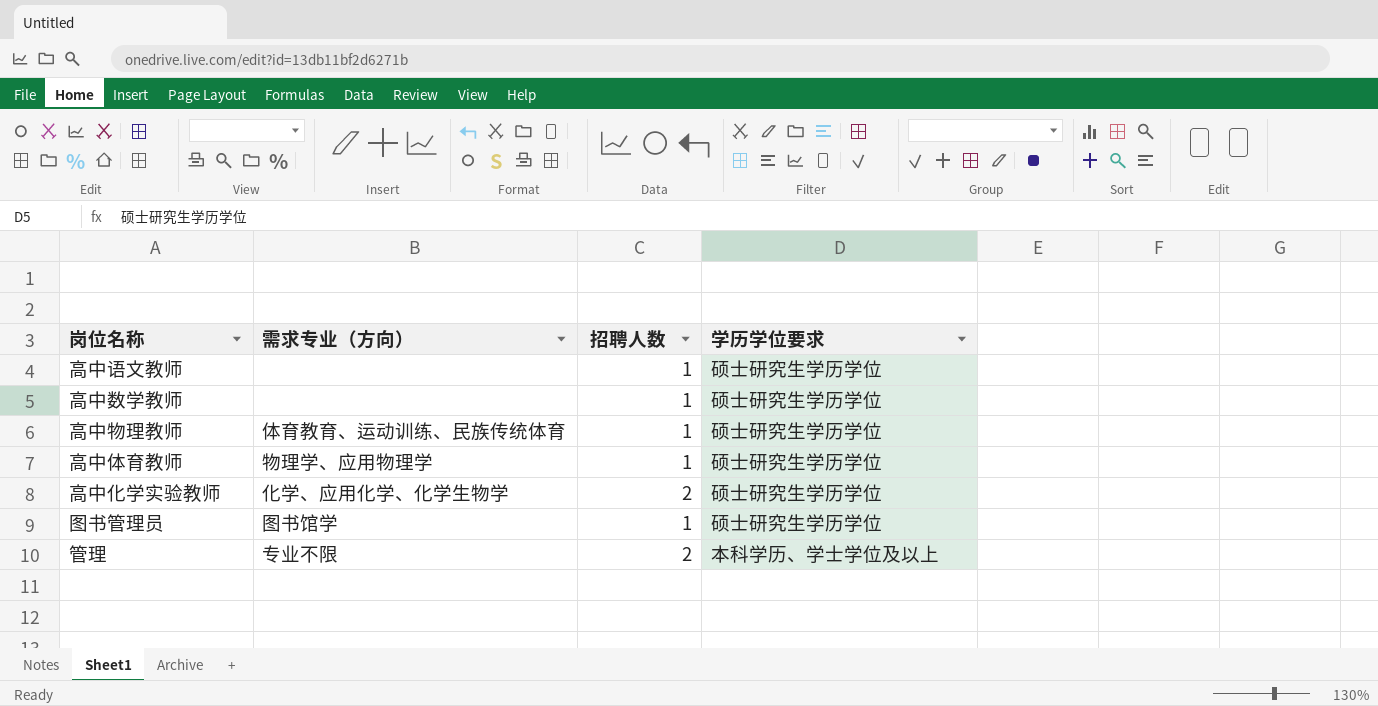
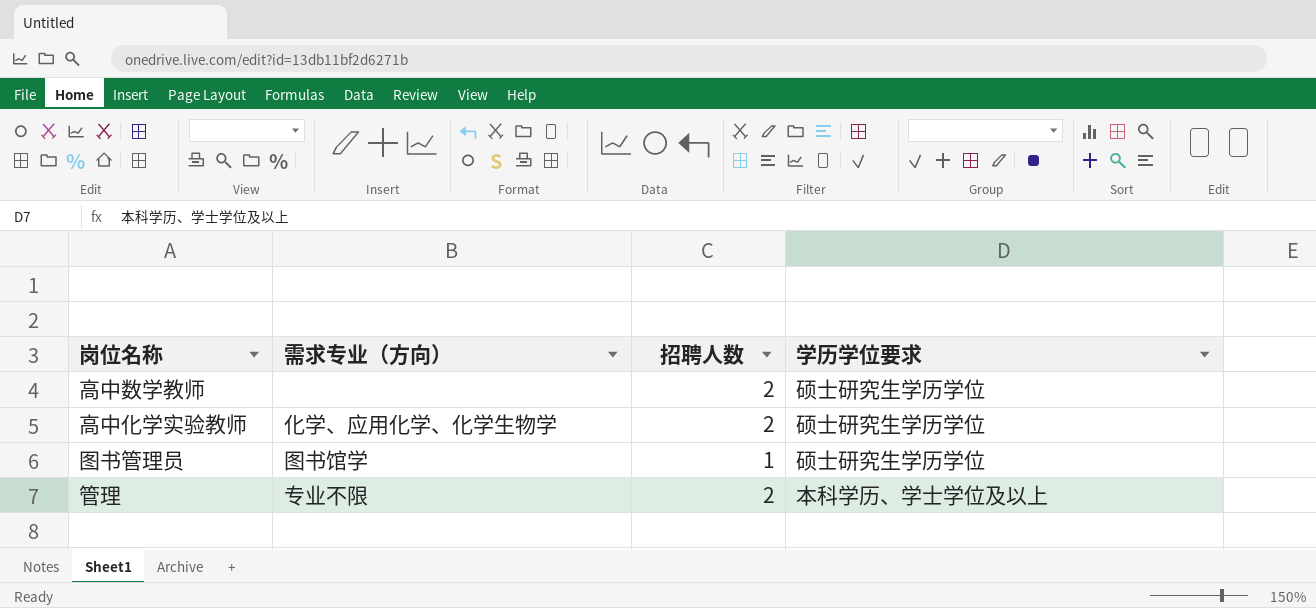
row 高中语文教师: none | 1 | 硕士研究生学历学位 -> none
row 高中物理教师: 体育教育、运动训练、民族传统体育 | 1 | 硕士研究生学历学位 -> none
row 高中体育教师: 物理学、应用物理学 | 1 | 硕士研究生学历学位 -> none
高中数学教师 | 招聘人数: 1 -> 2

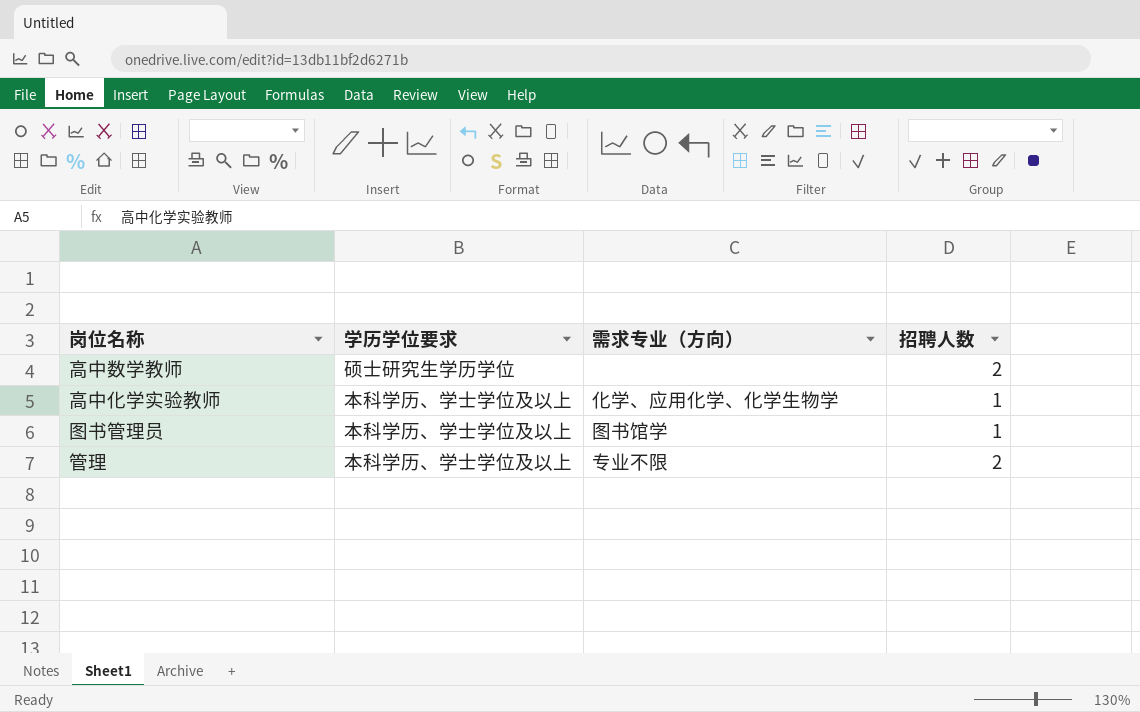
column 学历学位要求 | position: 4 -> 2
高中化学实验教师 | 学历学位要求: 硕士研究生学历学位 -> 本科学历、学士学位及以上
高中化学实验教师 | 招聘人数: 2 -> 1
图书管理员 | 学历学位要求: 硕士研究生学历学位 -> 本科学历、学士学位及以上

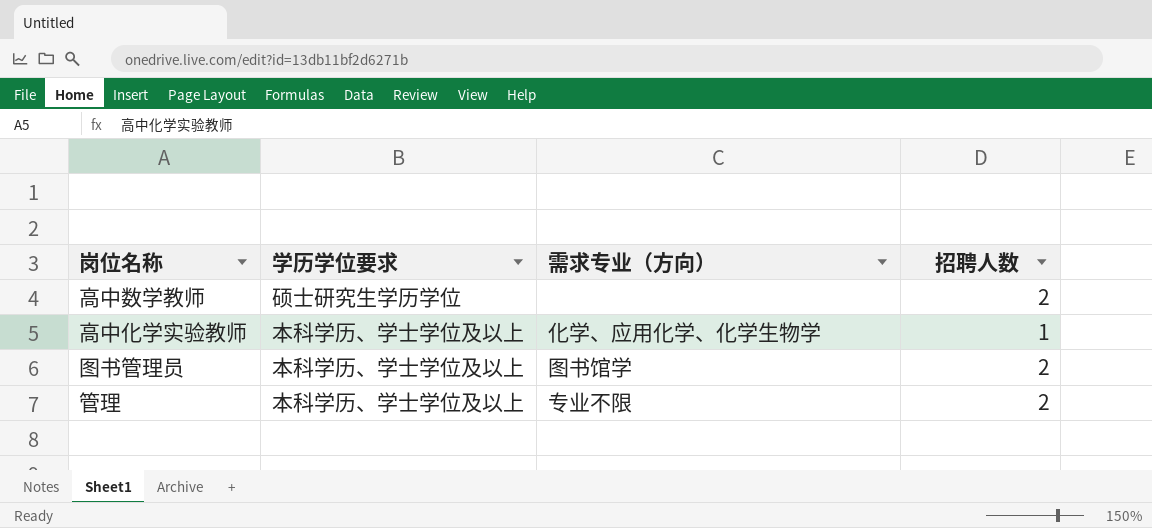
图书管理员 | 招聘人数: 1 -> 2

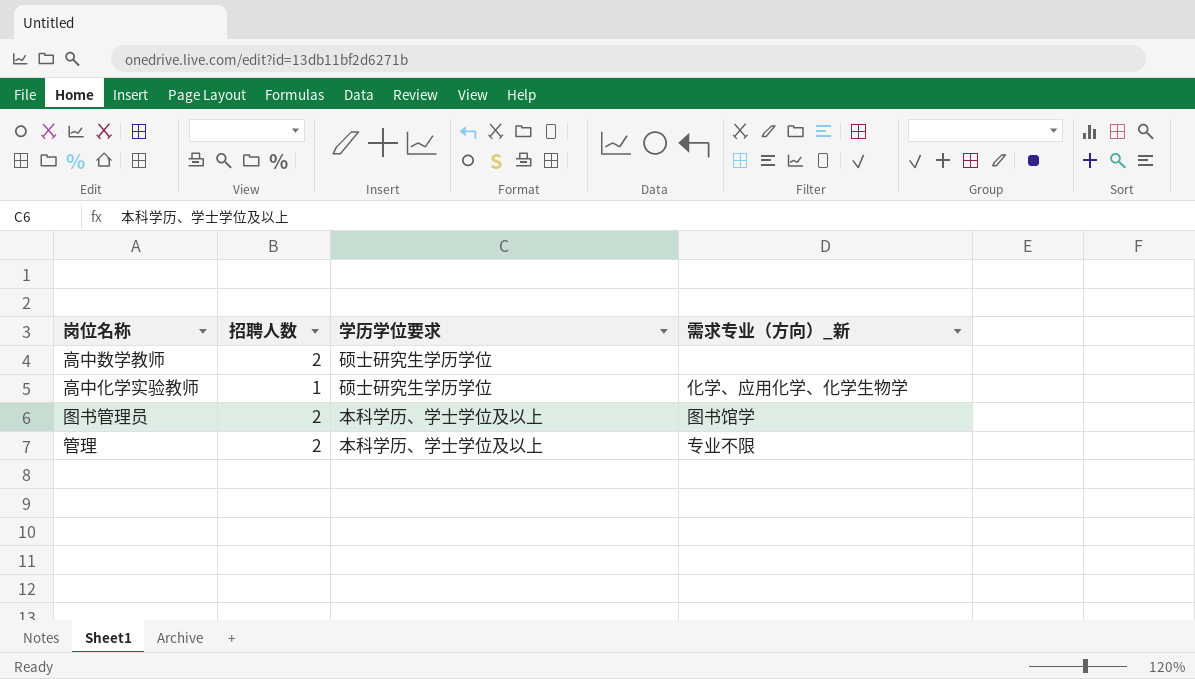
column 招聘人数 | position: 4 -> 2
column name: 需求专业（方向） -> 需求专业（方向）_新
高中化学实验教师 | 学历学位要求: 本科学历、学士学位及以上 -> 硕士研究生学历学位

